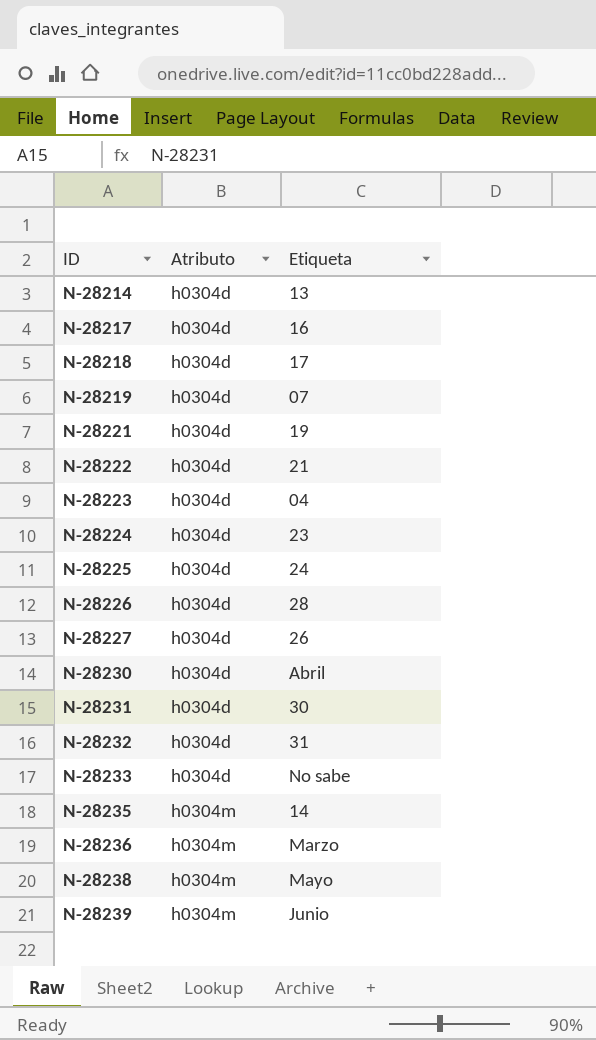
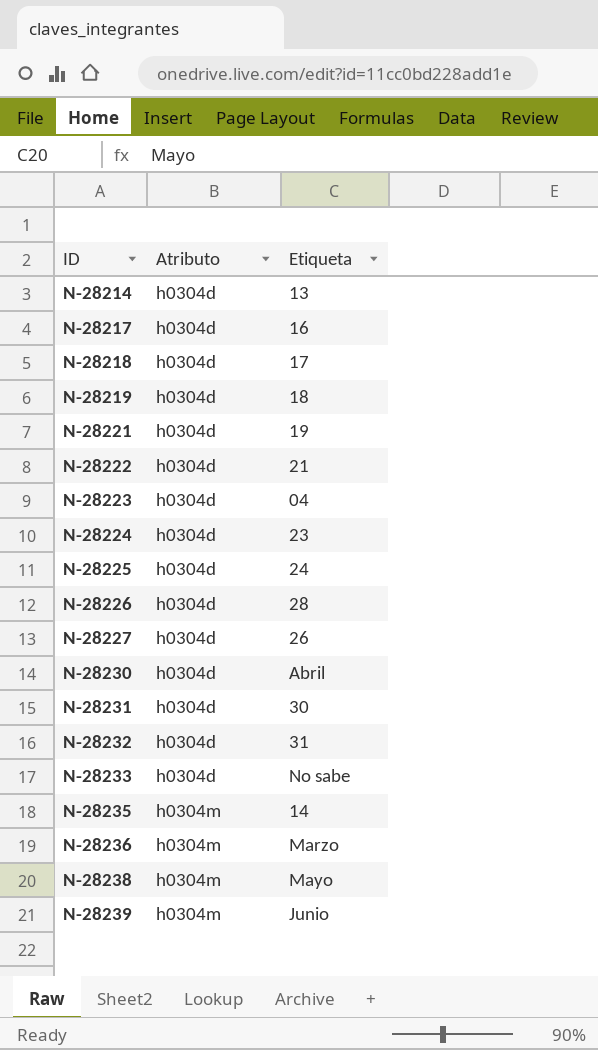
N-28219 | Etiqueta: 07 -> 18

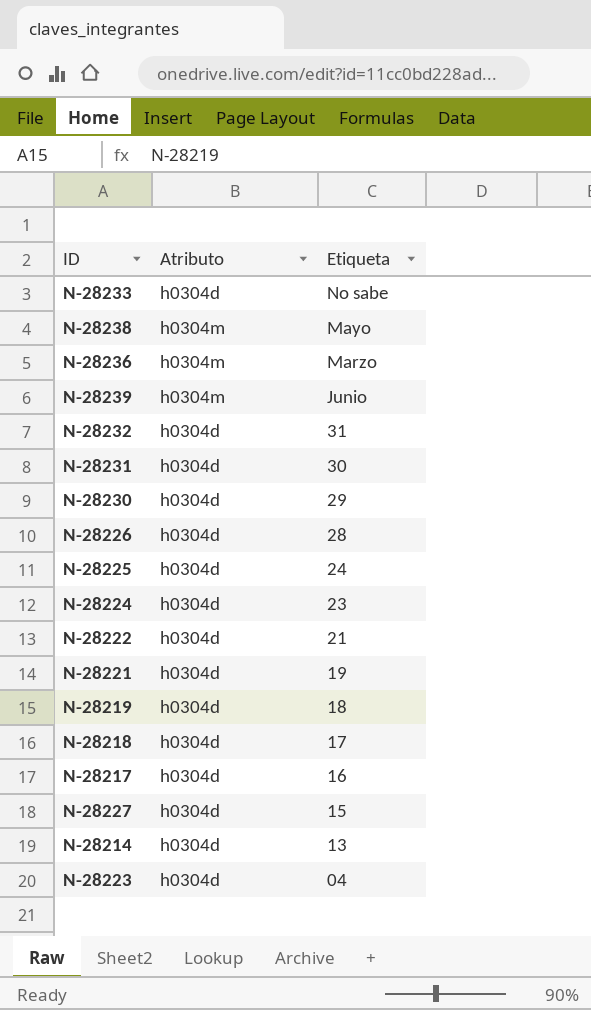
row order: ID ascending -> Etiqueta descending
row N-28235: h0304m | 14 -> none
N-28230 | Etiqueta: Abril -> 29
N-28227 | Etiqueta: 26 -> 15

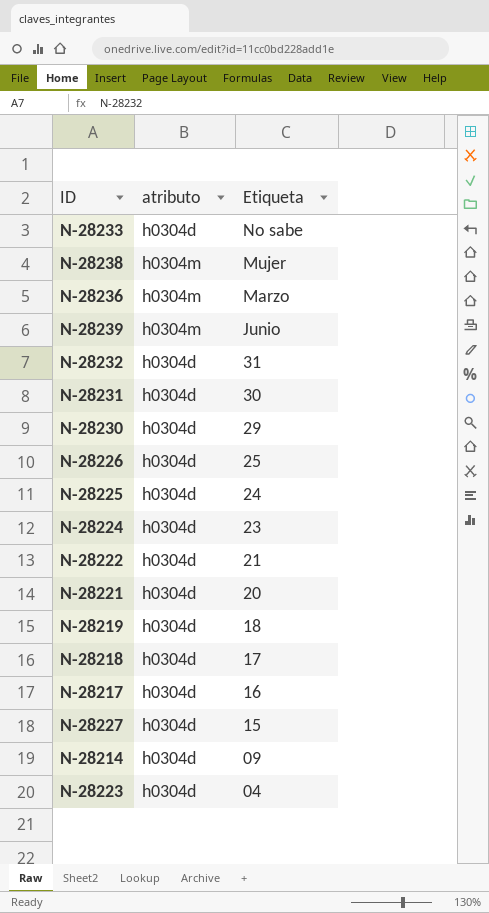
column name: Atributo -> atributo
N-28238 | Etiqueta: Mayo -> Mujer
N-28226 | Etiqueta: 28 -> 25
N-28221 | Etiqueta: 19 -> 20
N-28214 | Etiqueta: 13 -> 09

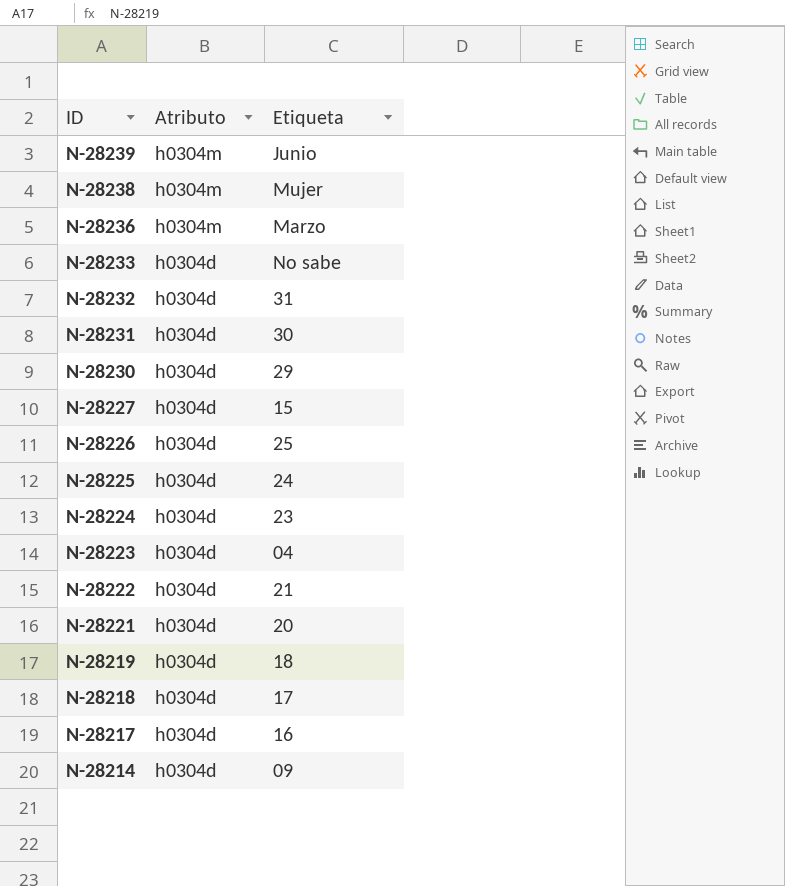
row order: Etiqueta descending -> ID descending
column name: atributo -> Atributo

